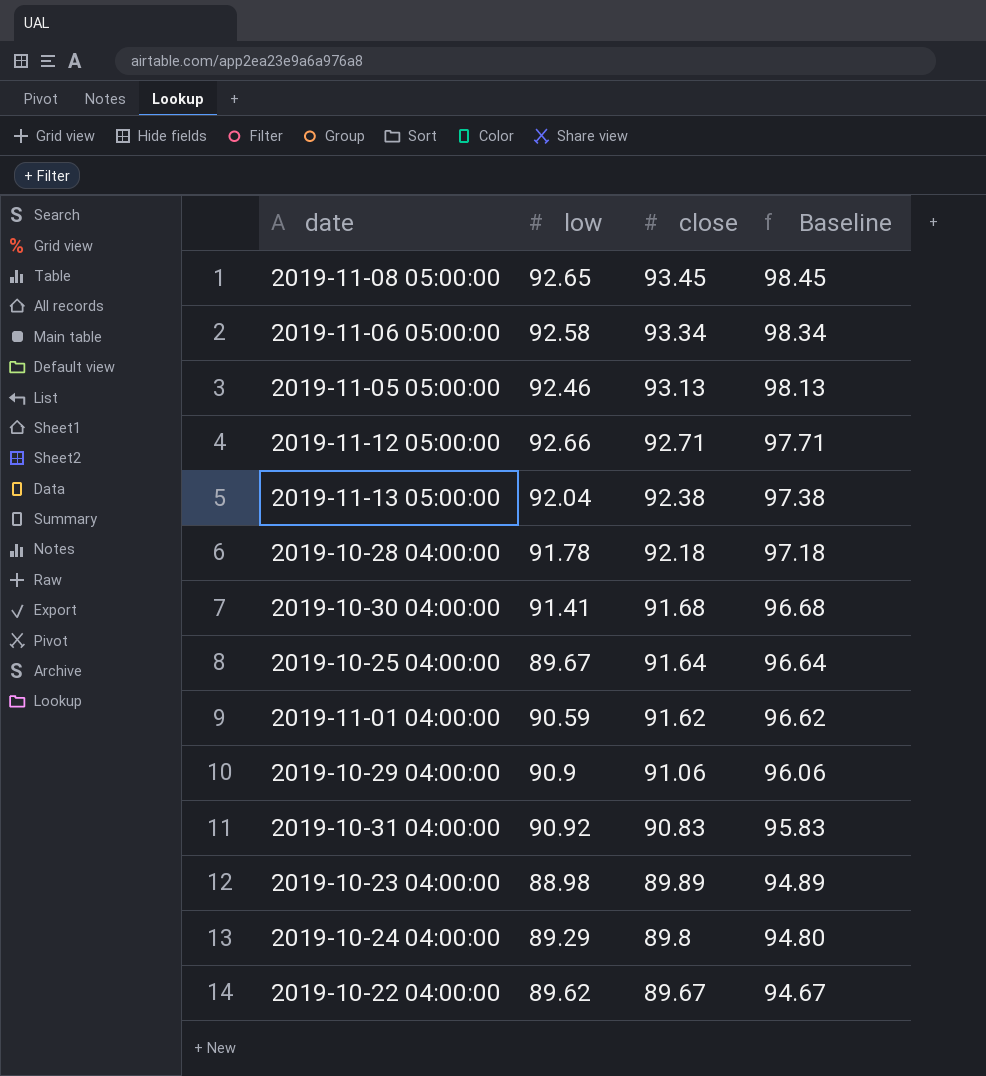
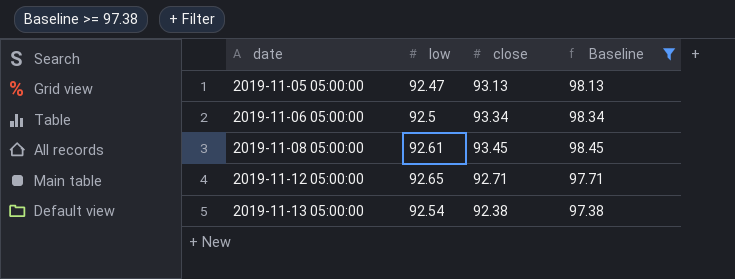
filter: none -> Baseline >= 97.38
row order: close descending -> date ascending
2019-11-05 05:00:00 | low: 92.46 -> 92.47
2019-11-06 05:00:00 | low: 92.58 -> 92.5
2019-11-08 05:00:00 | low: 92.65 -> 92.61
2019-11-12 05:00:00 | low: 92.66 -> 92.65
2019-11-13 05:00:00 | low: 92.04 -> 92.54

